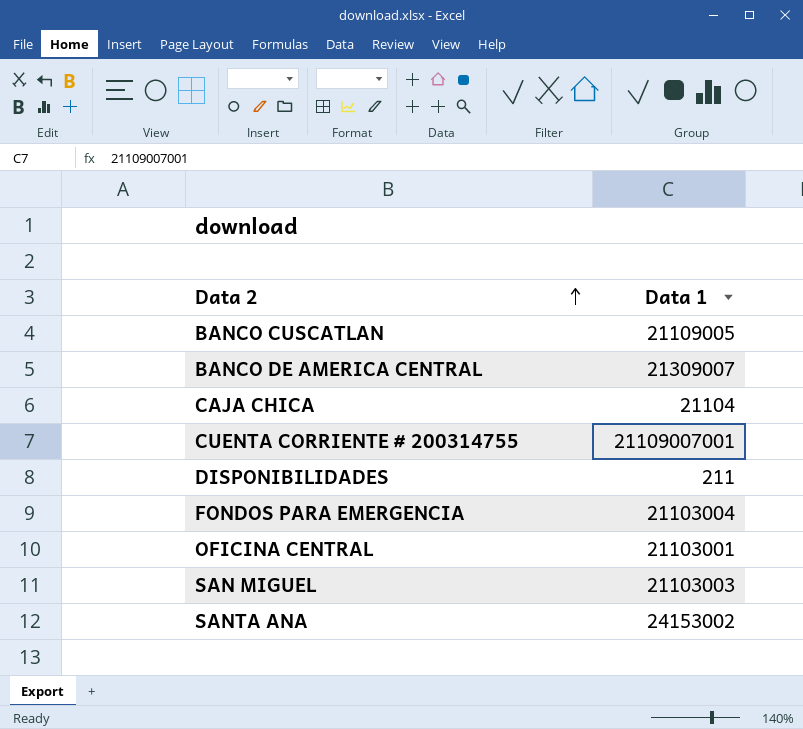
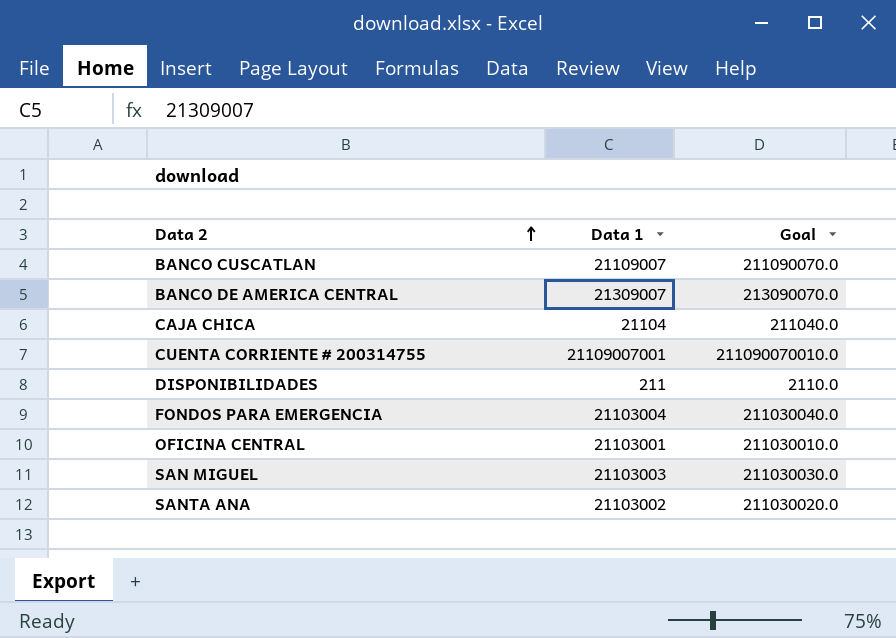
column Goal | formula: none -> [Data 1] * 10
BANCO CUSCATLAN | Data 1: 21109005 -> 21109007
SANTA ANA | Data 1: 24153002 -> 21103002

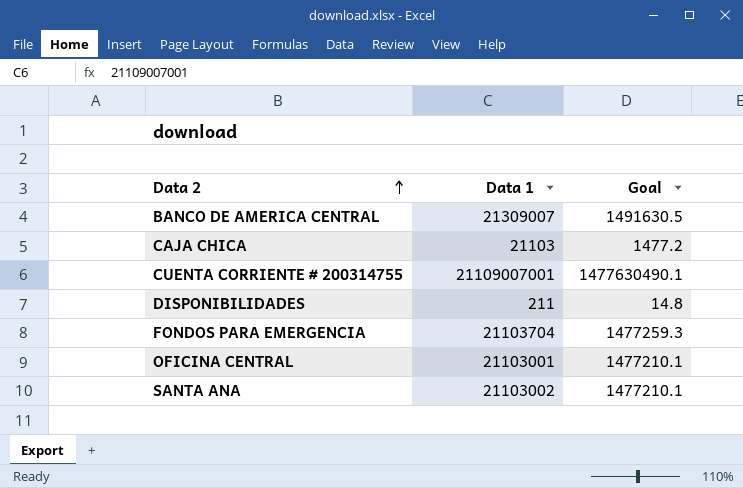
column Goal | formula: [Data 1] * 10 -> [Data 1] * 0.07
row BANCO CUSCATLAN: 21109007 | 211090070.0 -> none
row SAN MIGUEL: 21103003 | 211030030.0 -> none
CAJA CHICA | Data 1: 21104 -> 21103
FONDOS PARA EMERGENCIA | Data 1: 21103004 -> 21103704

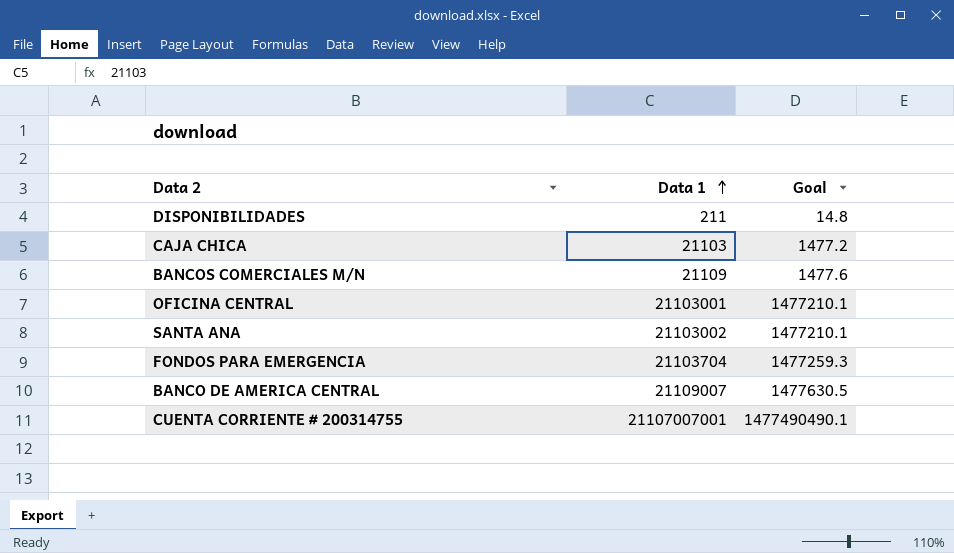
row order: Data 2 ascending -> Data 1 ascending
row BANCOS COMERCIALES M/N: none -> 21109 | 1477.6
BANCO DE AMERICA CENTRAL | Data 1: 21309007 -> 21109007
BANCO DE AMERICA CENTRAL | Goal: 1491630.5 -> 1477630.5
CUENTA CORRIENTE # 200314755 | Data 1: 21109007001 -> 21107007001
CUENTA CORRIENTE # 200314755 | Goal: 1477630490.1 -> 1477490490.1

